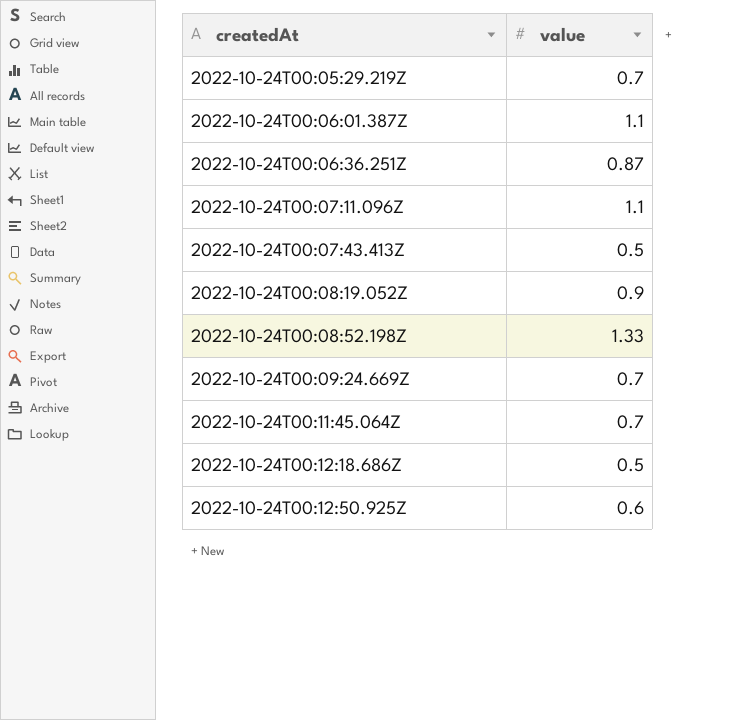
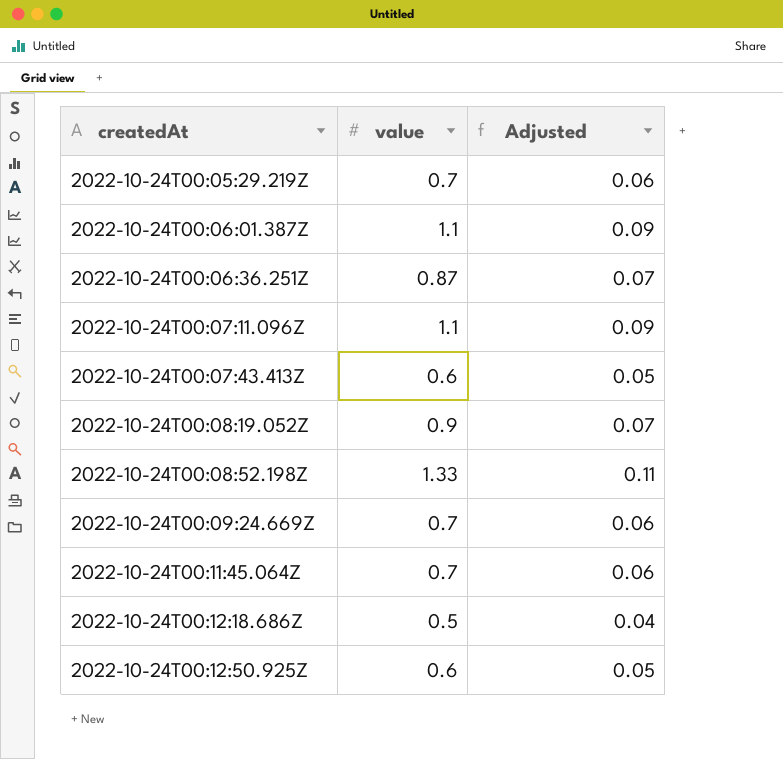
column Adjusted | formula: none -> [value] * 0.08
2022-10-24T00:07:43.413Z | value: 0.5 -> 0.6

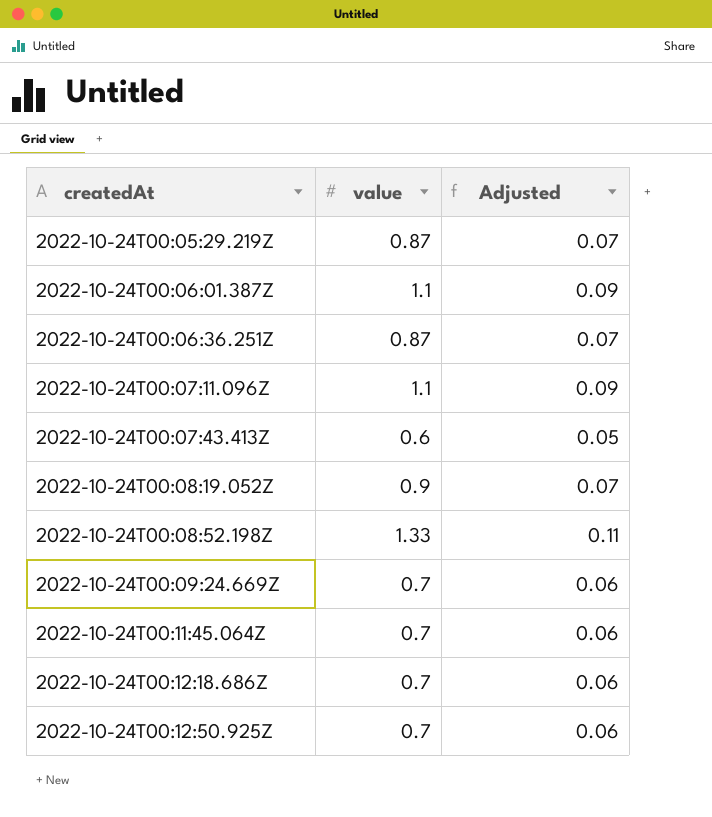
2022-10-24T00:05:29.219Z | value: 0.7 -> 0.87
2022-10-24T00:05:29.219Z | Adjusted: 0.06 -> 0.07
2022-10-24T00:12:18.686Z | value: 0.5 -> 0.7
2022-10-24T00:12:18.686Z | Adjusted: 0.04 -> 0.06
2022-10-24T00:12:50.925Z | value: 0.6 -> 0.7
2022-10-24T00:12:50.925Z | Adjusted: 0.05 -> 0.06

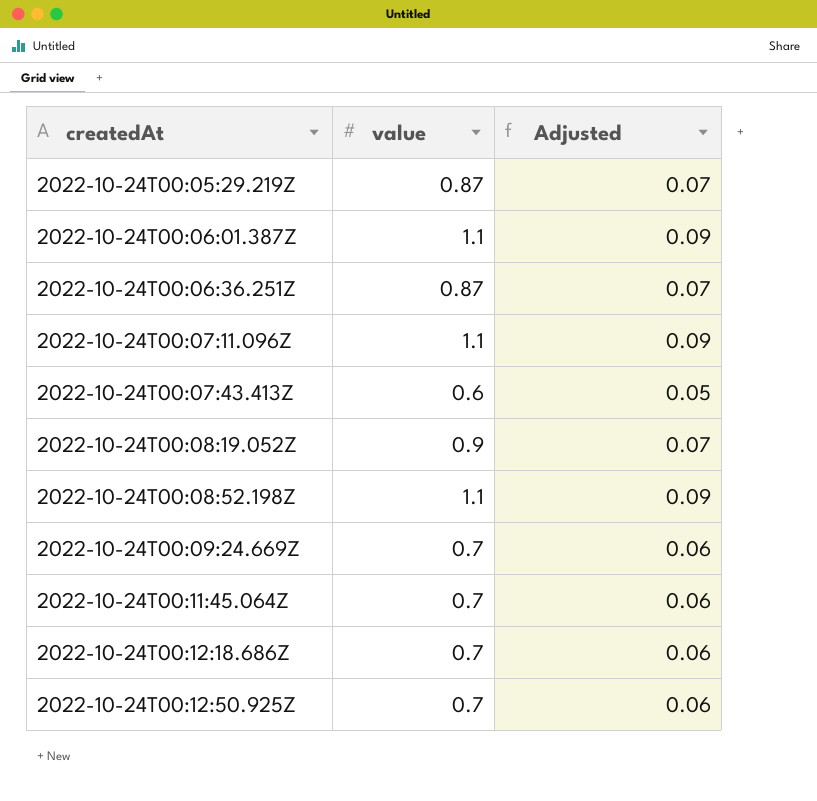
2022-10-24T00:08:52.198Z | value: 1.33 -> 1.1
2022-10-24T00:08:52.198Z | Adjusted: 0.11 -> 0.09

